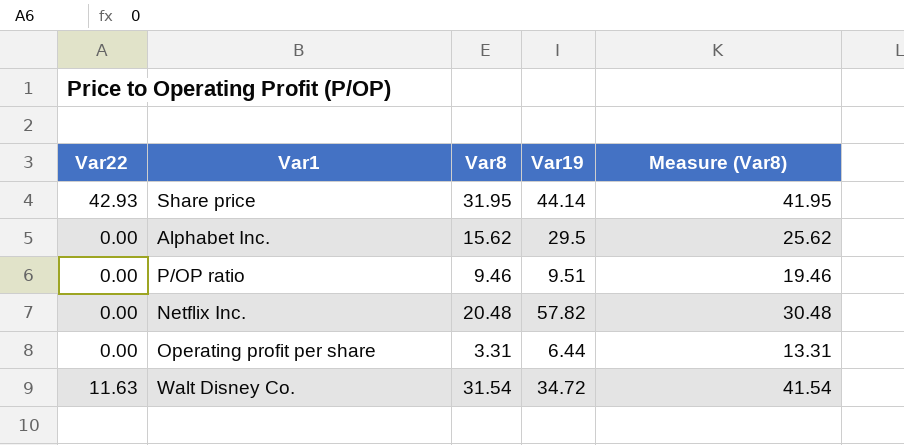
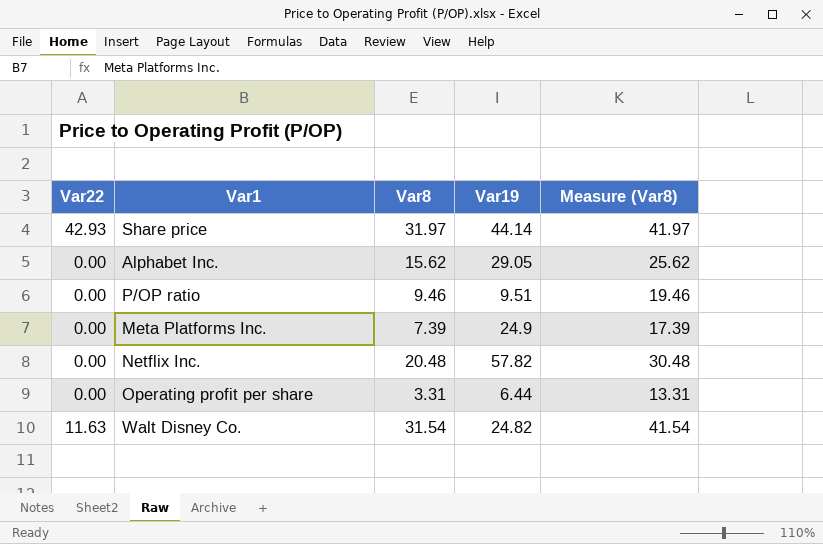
Share price | Var8: 31.95 -> 31.97
Share price | Measure (Var8): 41.95 -> 41.97
Alphabet Inc. | Var19: 29.5 -> 29.05
row Meta Platforms Inc.: none -> 0.00 | 7.39 | 24.9 | 17.39
Walt Disney Co. | Var19: 34.72 -> 24.82

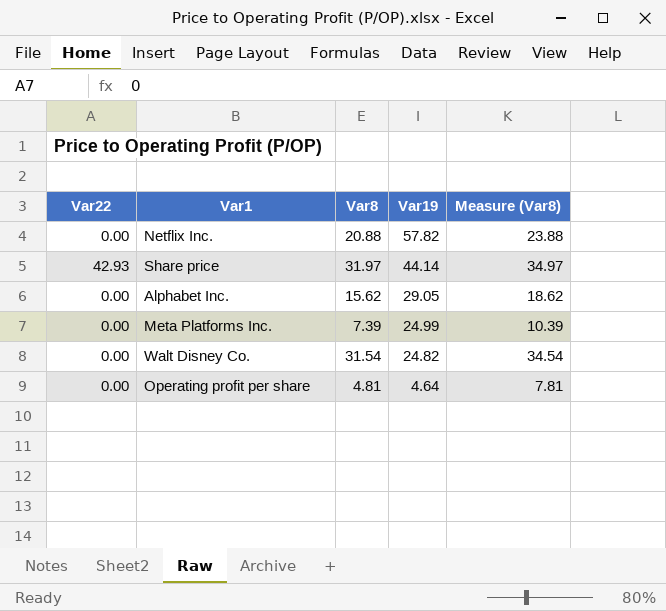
row order: none -> Var19 descending
column Measure (Var8) | formula: [Var8] + 10 -> [Var8] + 3
row P/OP ratio: 0.00 | 9.46 | 9.51 | 19.46 -> none
Netflix Inc. | Var8: 20.48 -> 20.88
Meta Platforms Inc. | Var19: 24.9 -> 24.99
Walt Disney Co. | Var22: 11.63 -> 0.00
Operating profit per share | Var8: 3.31 -> 4.81
Operating profit per share | Var19: 6.44 -> 4.64

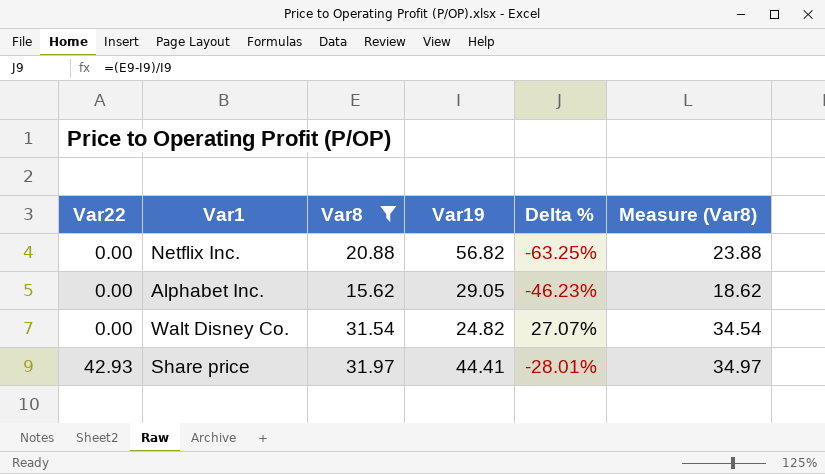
filter: none -> Var8 >= 15.62
row order: Var19 descending -> Var22 ascending
column Delta % | formula: none -> ([Var8] - [Var19]) / [Var19]
Netflix Inc. | Var19: 57.82 -> 56.82
Share price | Var19: 44.14 -> 44.41

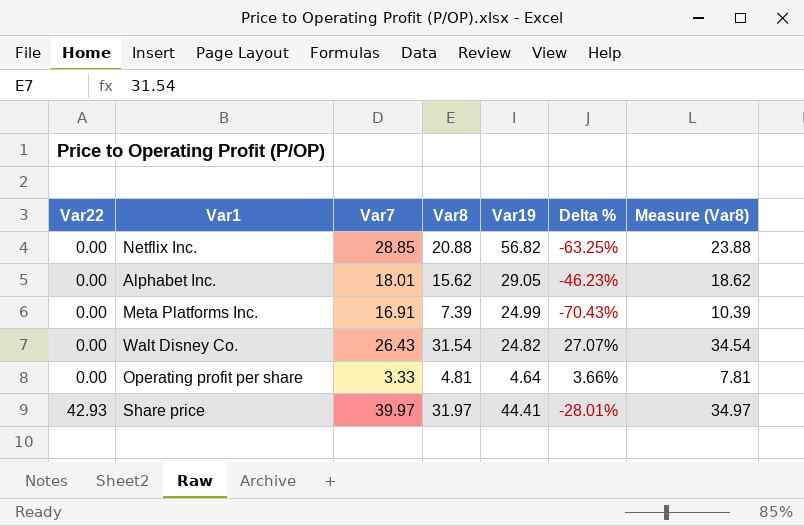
filter: Var8 >= 15.62 -> none
column Var7 | position: none -> 3

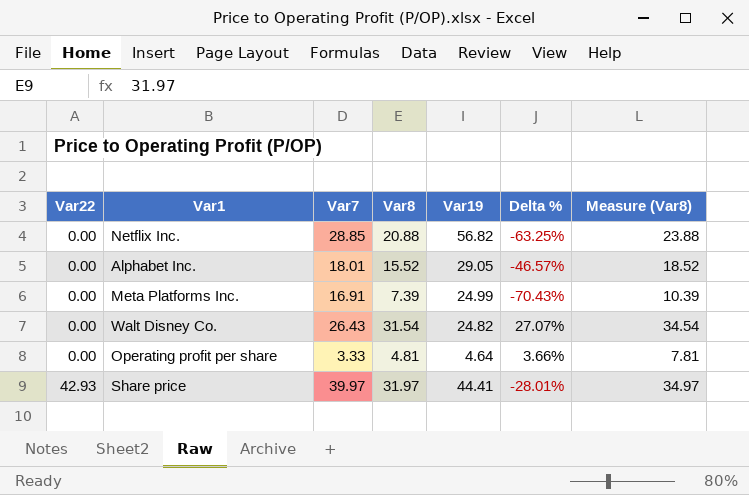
Alphabet Inc. | Var8: 15.62 -> 15.52
Alphabet Inc. | Delta %: -46.23% -> -46.57%
Alphabet Inc. | Measure (Var8): 18.62 -> 18.52

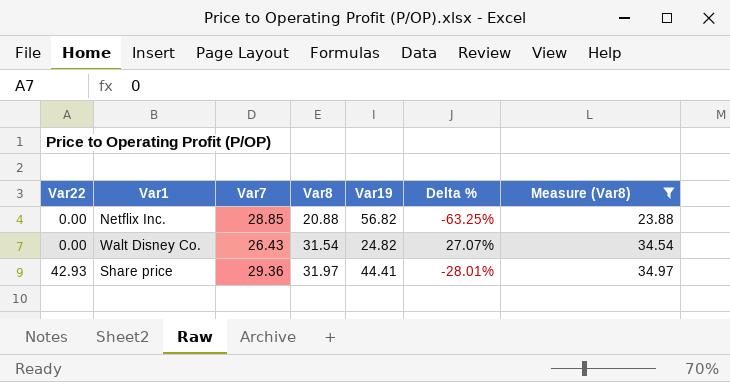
filter: none -> Measure (Var8) >= 23.88
Share price | Var7: 39.97 -> 29.36

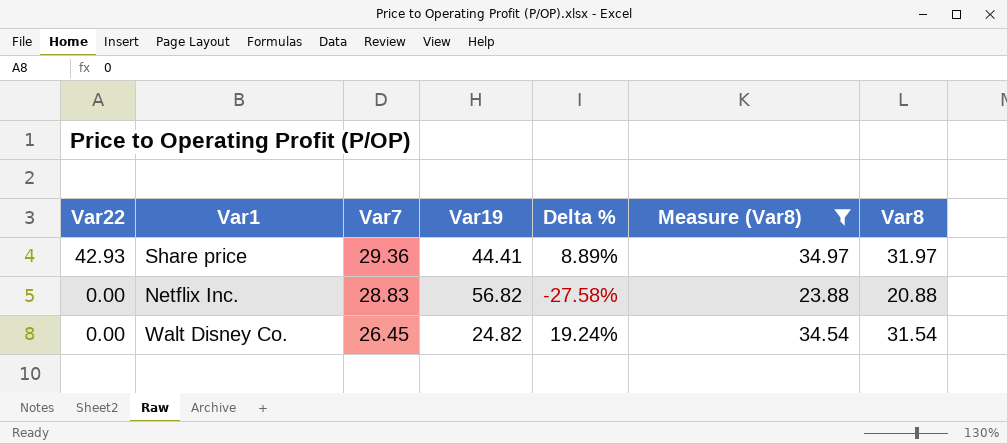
row order: Var22 ascending -> Var22 descending
column Delta % | formula: ([Var8] - [Var19]) / [Var19] -> ([Var8] - [Var7]) / [Var7]
column Var8 | position: 4 -> 7
Netflix Inc. | Var7: 28.85 -> 28.83
Walt Disney Co. | Var7: 26.43 -> 26.45

